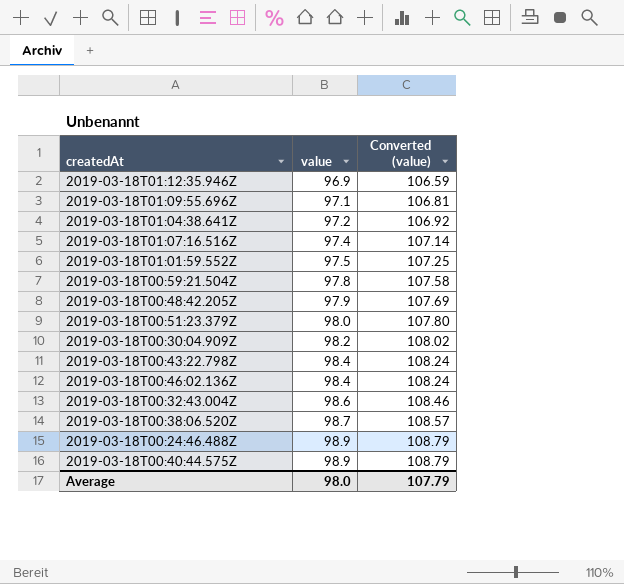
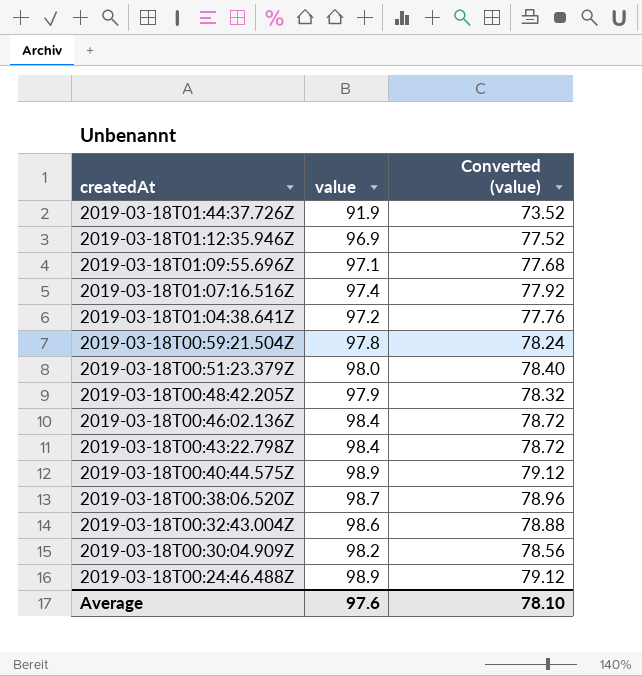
row order: value ascending -> createdAt descending
column Converted (value) | formula: [value] * 1.1 -> [value] * 0.8
row 2019-03-18T01:01:59.552Z: 97.5 | 107.25 -> none
row 2019-03-18T01:44:37.726Z: none -> 91.9 | 73.52
Average | value: 98.0 -> 97.6
Average | Converted (value): 107.79 -> 78.10

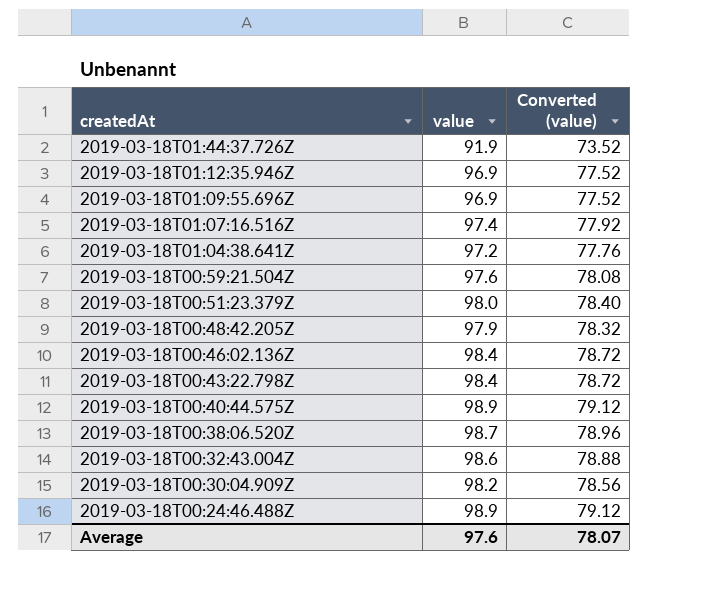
2019-03-18T01:09:55.696Z | value: 97.1 -> 96.9
2019-03-18T01:09:55.696Z | Converted (value): 77.68 -> 77.52
2019-03-18T00:59:21.504Z | value: 97.8 -> 97.6
2019-03-18T00:59:21.504Z | Converted (value): 78.24 -> 78.08
Average | Converted (value): 78.10 -> 78.07

